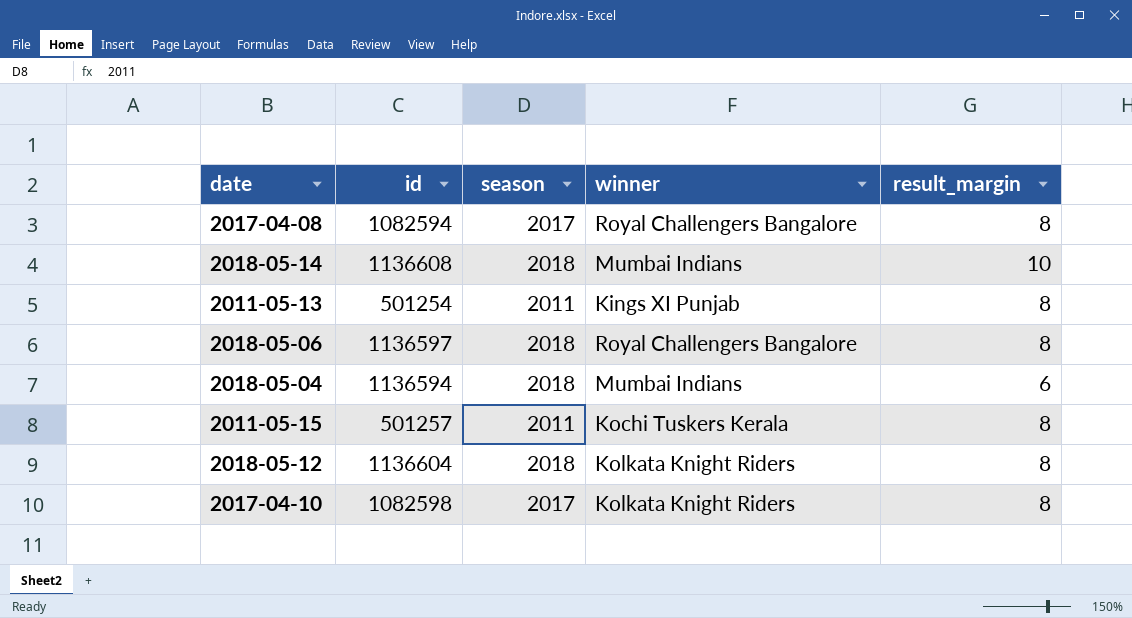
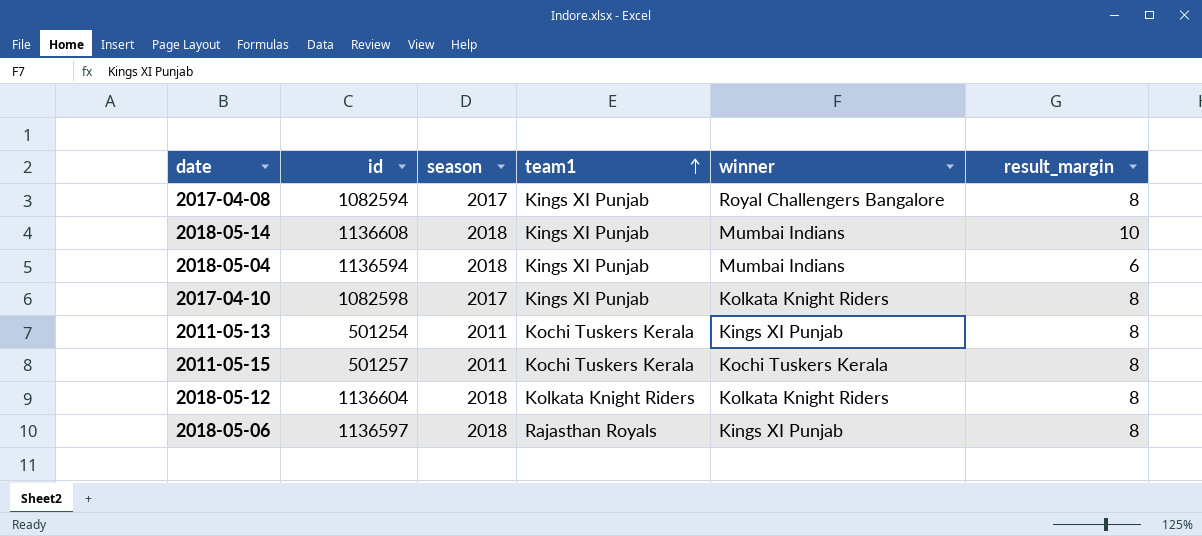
row order: none -> team1 ascending
column team1 | position: none -> 4
2018-05-06 | winner: Royal Challengers Bangalore -> Kings XI Punjab

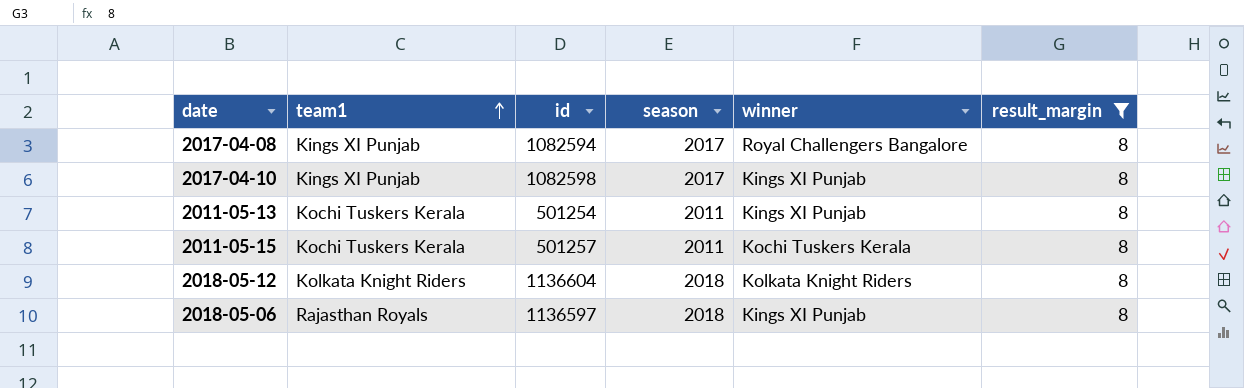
filter: none -> result_margin = 8
column team1 | position: 4 -> 2
2017-04-10 | winner: Kolkata Knight Riders -> Kings XI Punjab

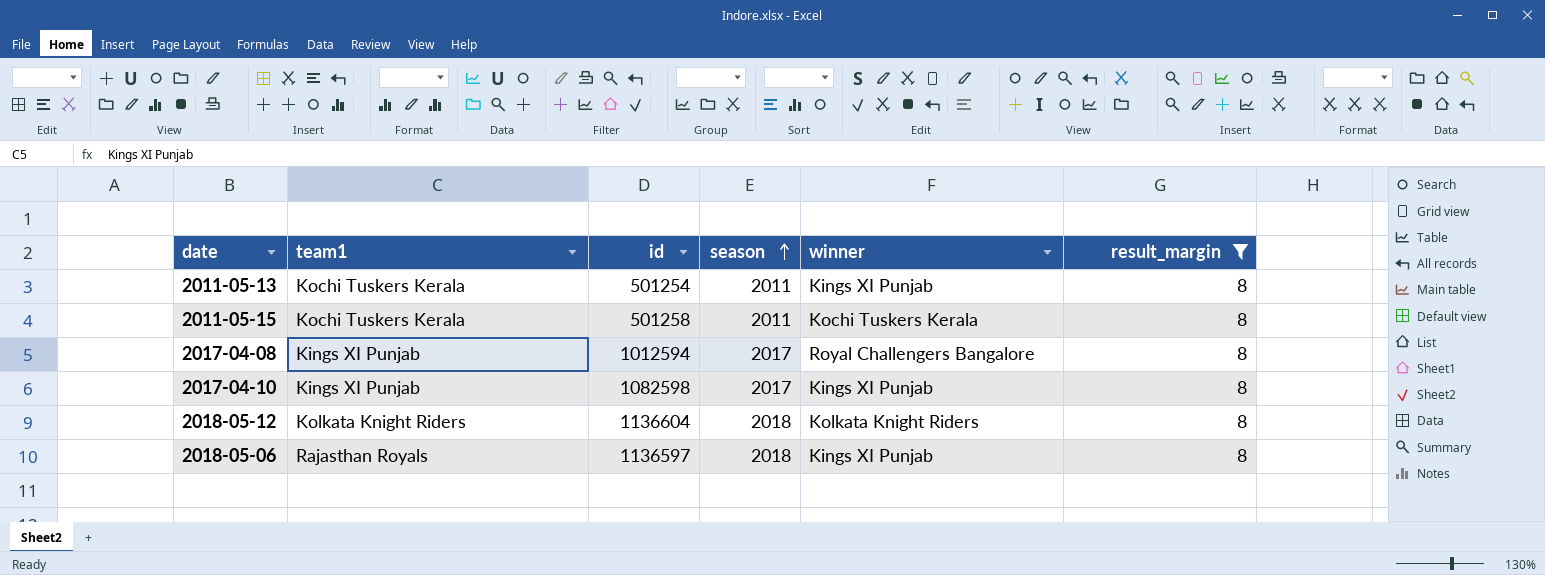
row order: team1 ascending -> season ascending
2011-05-15 | id: 501257 -> 501258
2017-04-08 | id: 1082594 -> 1012594

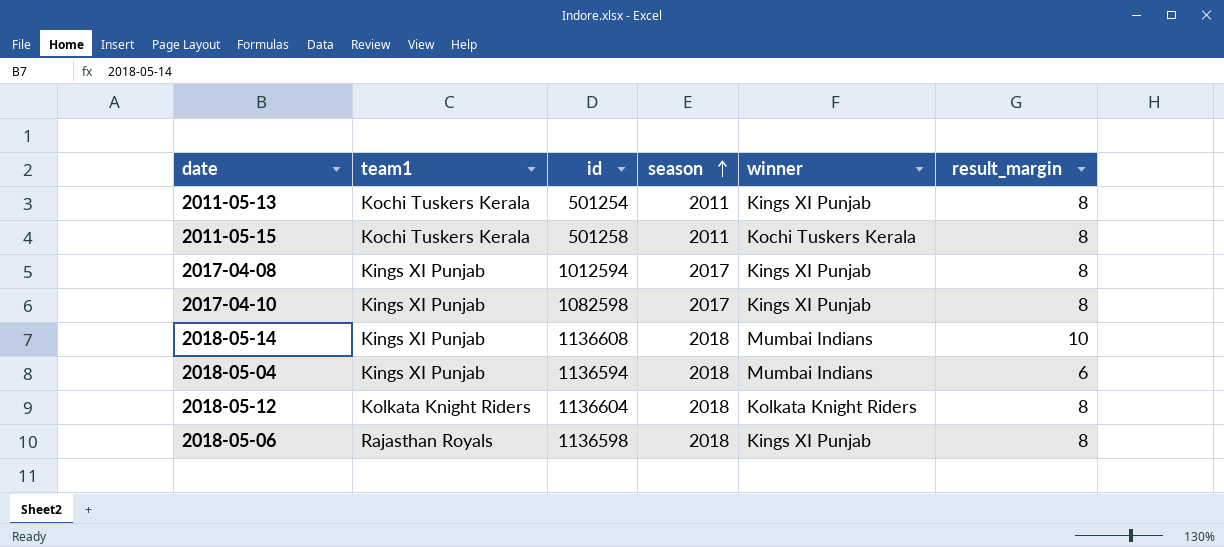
filter: result_margin = 8 -> none
2017-04-08 | winner: Royal Challengers Bangalore -> Kings XI Punjab
2018-05-06 | id: 1136597 -> 1136598

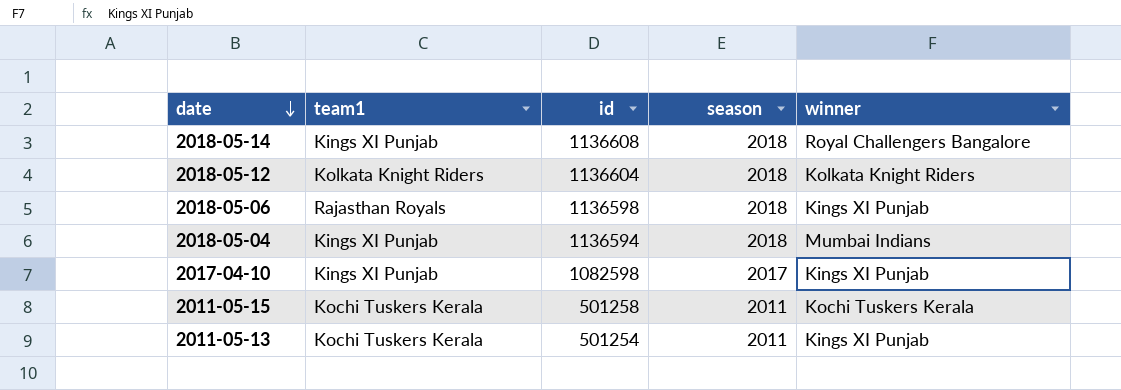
row order: season ascending -> date descending
column result_margin | position: 6 -> none
row 2017-04-08: Kings XI Punjab | 1012594 | 2017 | Kings XI Punjab | 8 -> none
2018-05-14 | winner: Mumbai Indians -> Royal Challengers Bangalore

